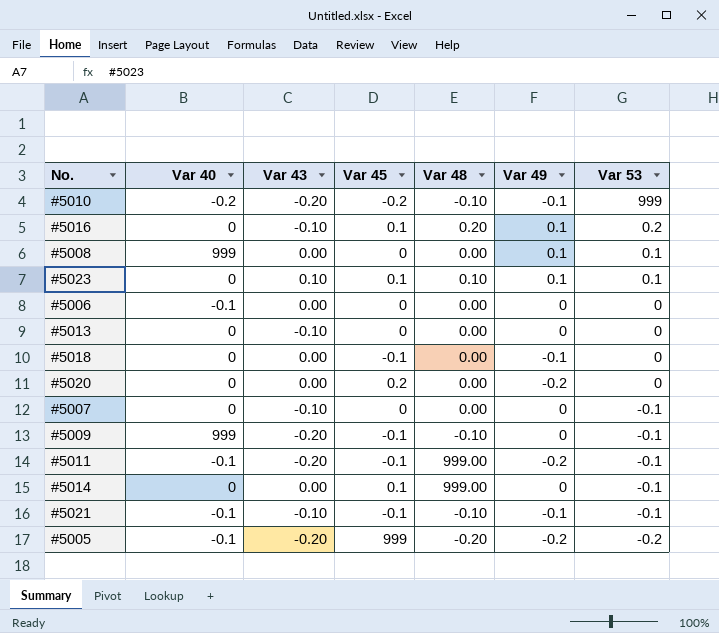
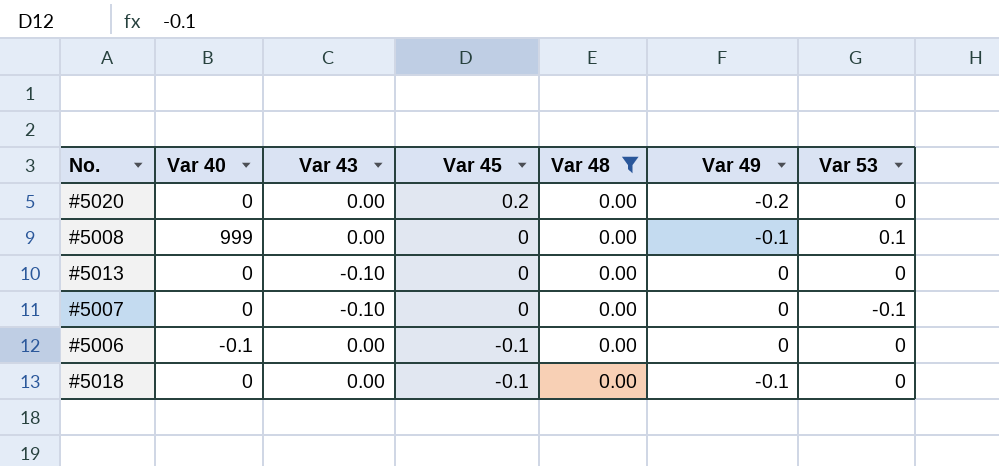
filter: none -> Var 48 = 0.00
row order: Var 53 descending -> Var 45 descending
#5008 | Var 49: 0.1 -> -0.1
#5006 | Var 45: 0 -> -0.1

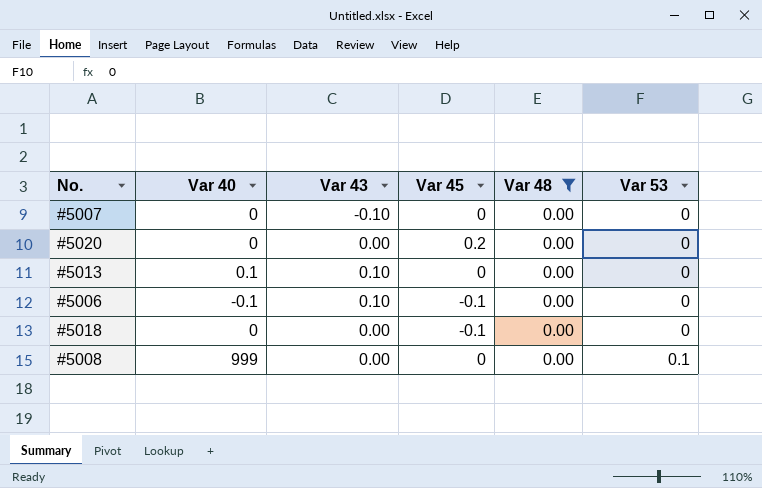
row order: Var 45 descending -> Var 53 ascending
column Var 49 | position: 6 -> none
#5007 | Var 53: -0.1 -> 0
#5013 | Var 40: 0 -> 0.1
#5013 | Var 43: -0.10 -> 0.10
#5006 | Var 43: 0.00 -> 0.10

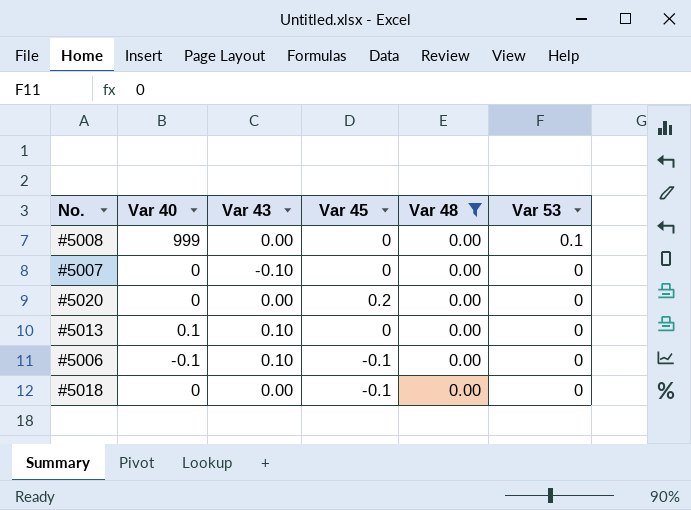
row order: Var 53 ascending -> Var 53 descending

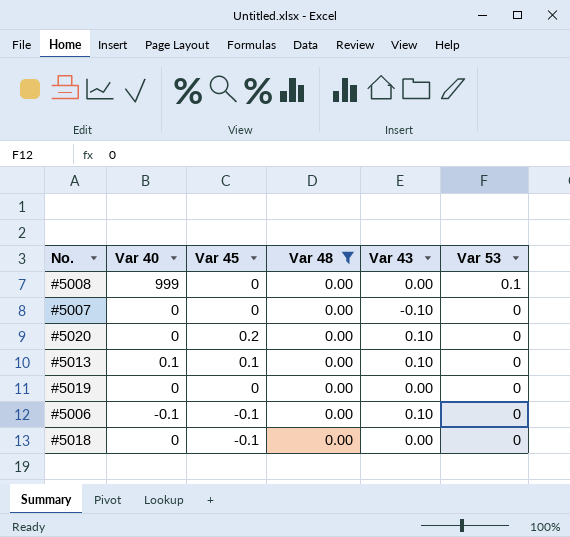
column Var 43 | position: 3 -> 5
#5020 | Var 43: 0.00 -> 0.10
#5013 | Var 45: 0 -> 0.1
row #5019: none -> 0 | 0 | 0.00 | 0.00 | 0

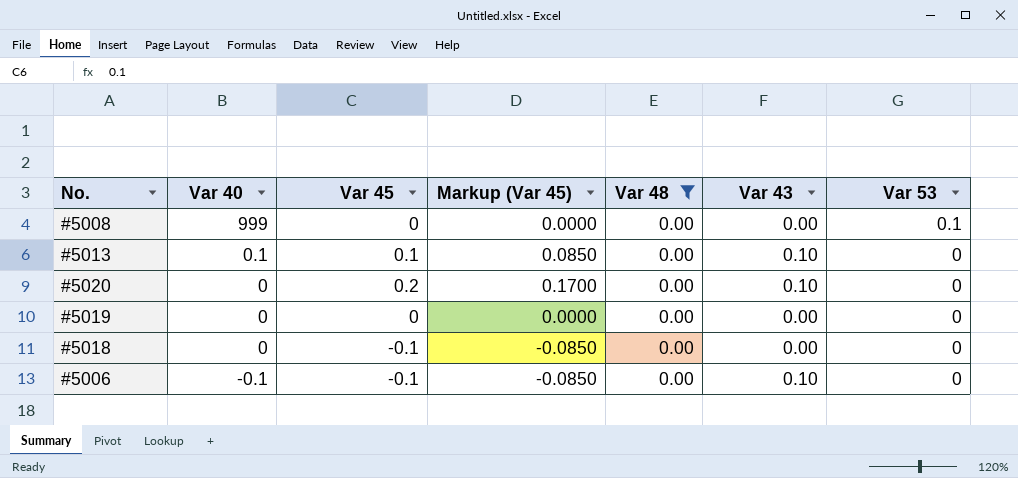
row order: Var 53 descending -> Var 40 descending
column Markup (Var 45) | formula: none -> [Var 45] * 0.85
row #5007: 0 | 0 | 0.00 | -0.10 | 0 -> none

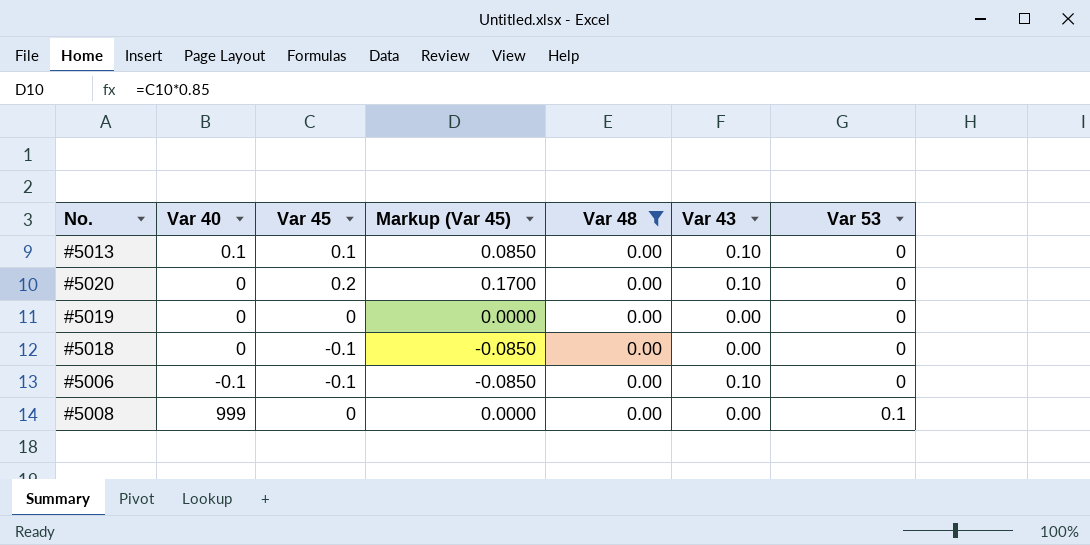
row order: Var 40 descending -> Var 53 ascending

